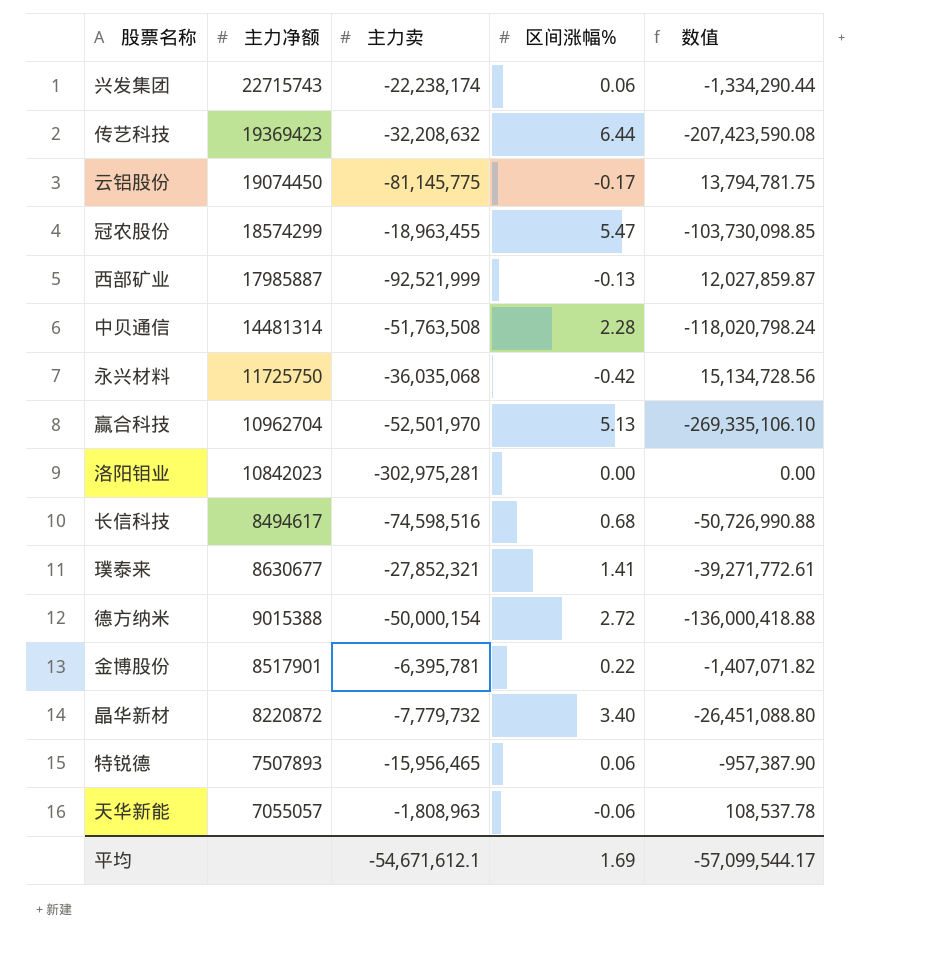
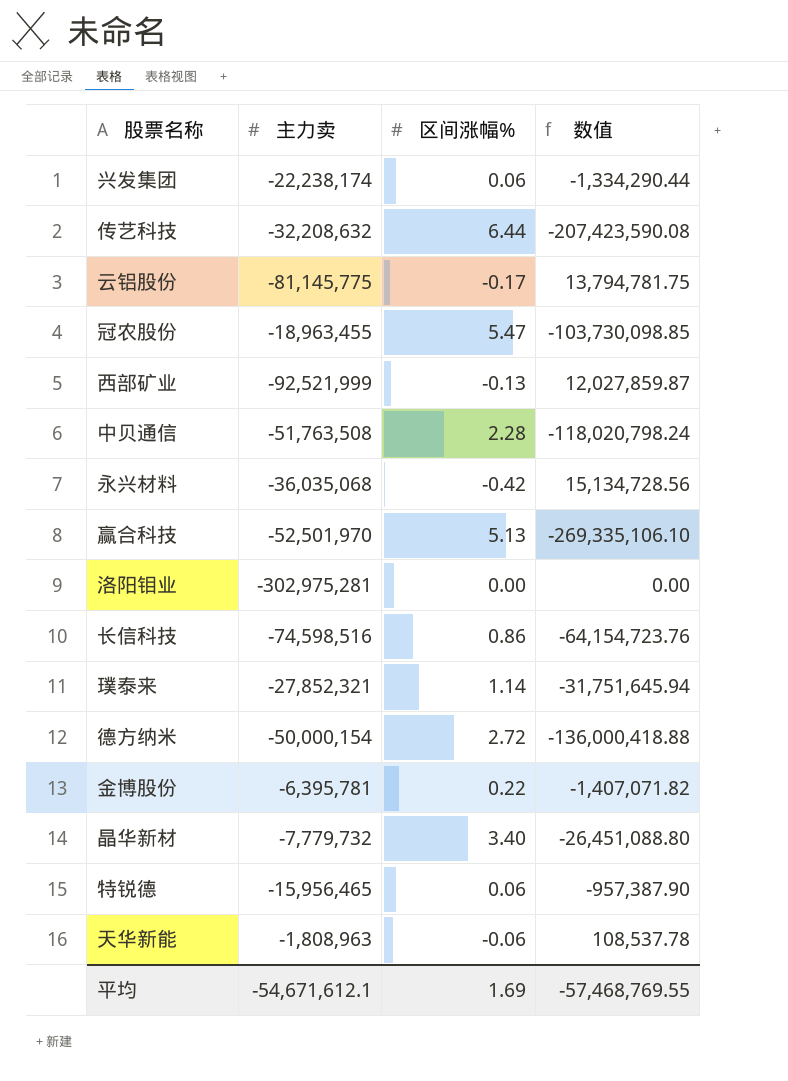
column 主力净额 | position: 2 -> none
长信科技 | 区间涨幅%: 0.68 -> 0.86
长信科技 | 数值: -50,726,990.88 -> -64,154,723.76
璞泰来 | 区间涨幅%: 1.41 -> 1.14
璞泰来 | 数值: -39,271,772.61 -> -31,751,645.94
平均 | 数值: -57,099,544.17 -> -57,468,769.55

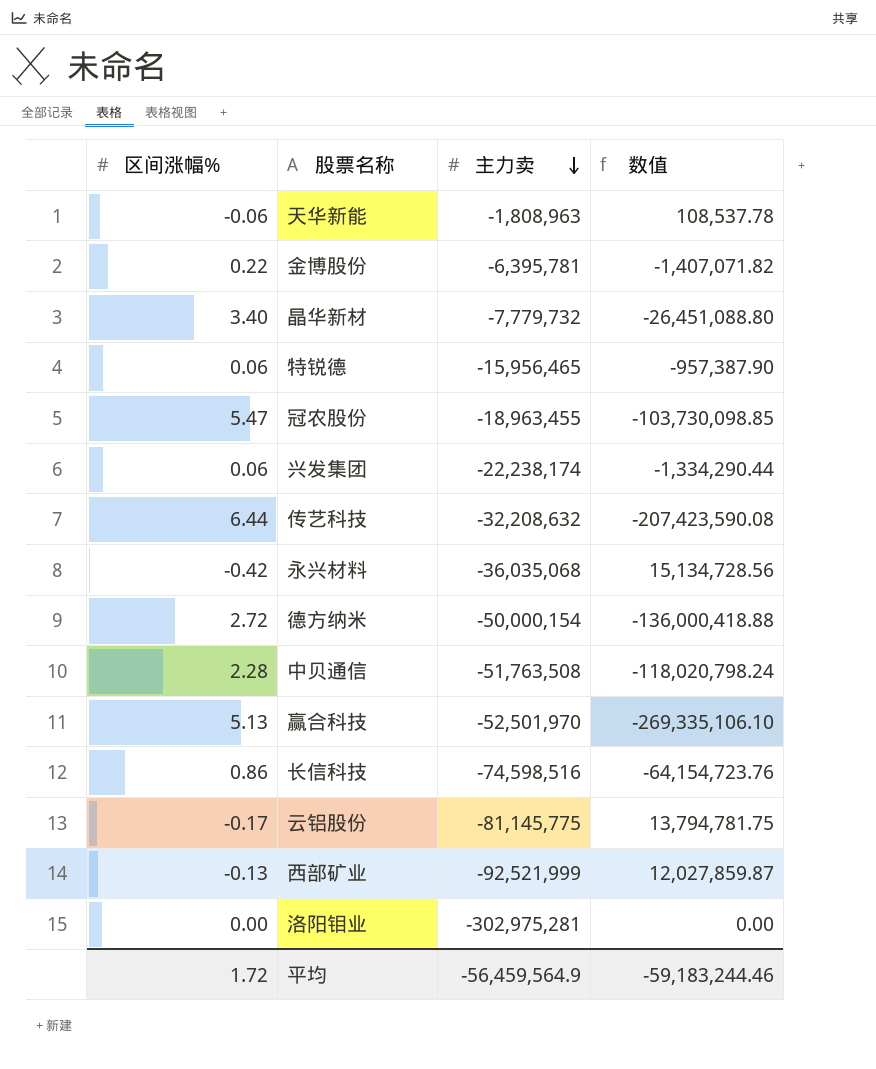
row order: none -> 主力卖 descending
column 区间涨幅% | position: 3 -> 1
row 璞泰来: -27,852,321 | 1.14 | -31,751,645.94 -> none
平均 | 区间涨幅%: 1.69 -> 1.72
平均 | 主力卖: -54,671,612.1 -> -56,459,564.9
平均 | 数值: -57,468,769.55 -> -59,183,244.46

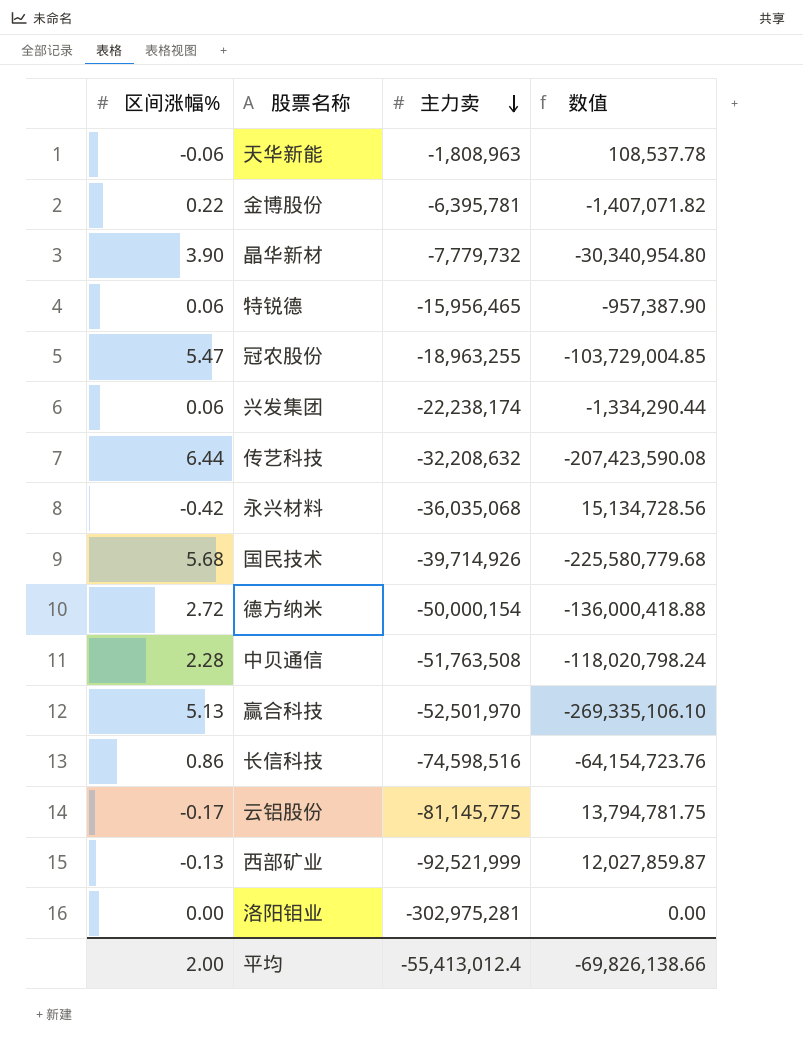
晶华新材 | 区间涨幅%: 3.40 -> 3.90
晶华新材 | 数值: -26,451,088.80 -> -30,340,954.80
冠农股份 | 主力卖: -18,963,455 -> -18,963,255
冠农股份 | 数值: -103,730,098.85 -> -103,729,004.85
row 国民技术: none -> 5.68 | -39,714,926 | -225,580,779.68
平均 | 区间涨幅%: 1.72 -> 2.00
平均 | 主力卖: -56,459,564.9 -> -55,413,012.4
平均 | 数值: -59,183,244.46 -> -69,826,138.66

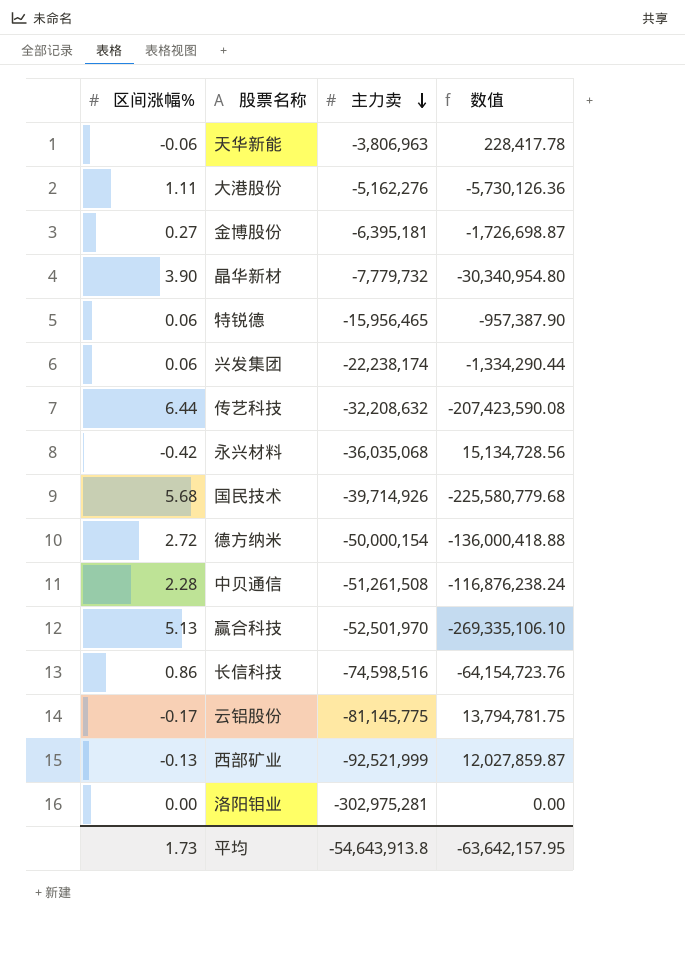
row 冠农股份: 5.47 | -18,963,255 | -103,729,004.85 -> none
天华新能 | 主力卖: -1,808,963 -> -3,806,963
天华新能 | 数值: 108,537.78 -> 228,417.78
row 大港股份: none -> 1.11 | -5,162,276 | -5,730,126.36
金博股份 | 区间涨幅%: 0.22 -> 0.27
金博股份 | 主力卖: -6,395,781 -> -6,395,181
金博股份 | 数值: -1,407,071.82 -> -1,726,698.87
中贝通信 | 主力卖: -51,763,508 -> -51,261,508
中贝通信 | 数值: -118,020,798.24 -> -116,876,238.24
平均 | 区间涨幅%: 2.00 -> 1.73
平均 | 主力卖: -55,413,012.4 -> -54,643,913.8
平均 | 数值: -69,826,138.66 -> -63,642,157.95

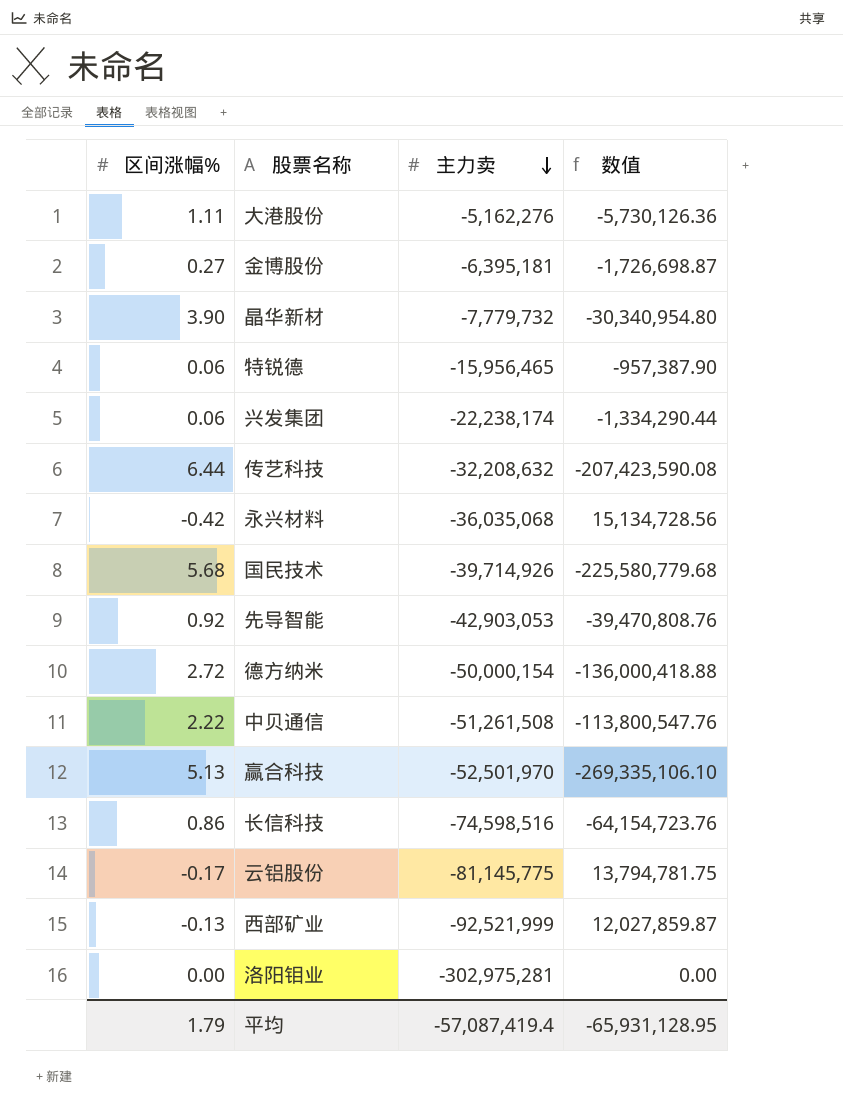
row 天华新能: -0.06 | -3,806,963 | 228,417.78 -> none
row 先导智能: none -> 0.92 | -42,903,053 | -39,470,808.76
中贝通信 | 区间涨幅%: 2.28 -> 2.22
中贝通信 | 数值: -116,876,238.24 -> -113,800,547.76
平均 | 区间涨幅%: 1.73 -> 1.79
平均 | 主力卖: -54,643,913.8 -> -57,087,419.4
平均 | 数值: -63,642,157.95 -> -65,931,128.95

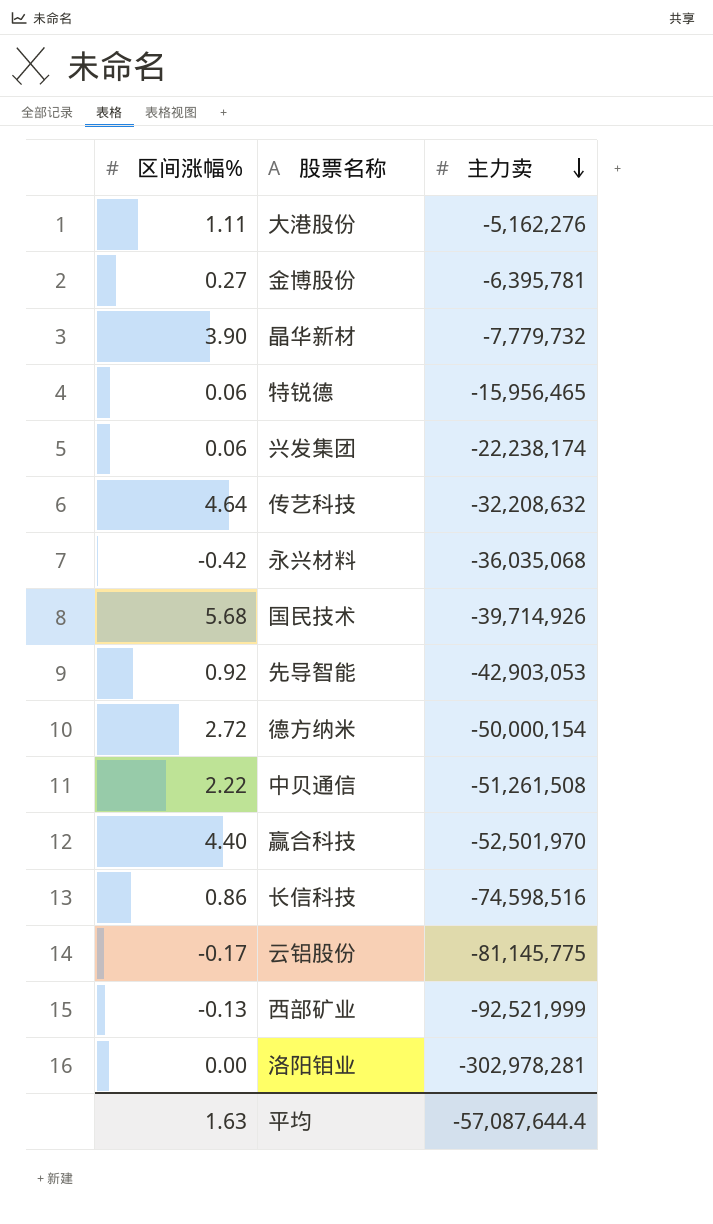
column 数值 | formula: [区间涨幅%] * [主力卖] -> none
金博股份 | 主力卖: -6,395,181 -> -6,395,781
传艺科技 | 区间涨幅%: 6.44 -> 4.64
赢合科技 | 区间涨幅%: 5.13 -> 4.40
洛阳钼业 | 主力卖: -302,975,281 -> -302,978,281
平均 | 区间涨幅%: 1.79 -> 1.63
平均 | 主力卖: -57,087,419.4 -> -57,087,644.4

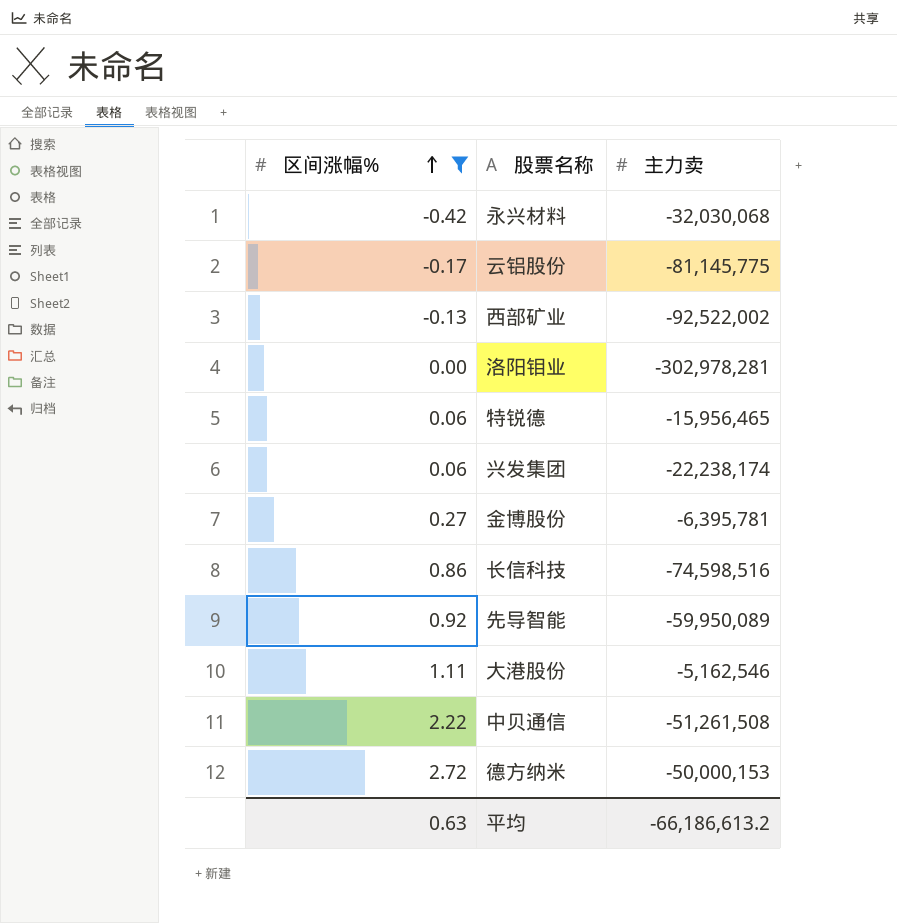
filter: none -> 区间涨幅% <= 2.72
row order: 主力卖 descending -> 区间涨幅% ascending
永兴材料 | 主力卖: -36,035,068 -> -32,030,068
西部矿业 | 主力卖: -92,521,999 -> -92,522,002
先导智能 | 主力卖: -42,903,053 -> -59,950,089
大港股份 | 主力卖: -5,162,276 -> -5,162,546
德方纳米 | 主力卖: -50,000,154 -> -50,000,153
平均 | 区间涨幅%: 1.63 -> 0.63
平均 | 主力卖: -57,087,644.4 -> -66,186,613.2

